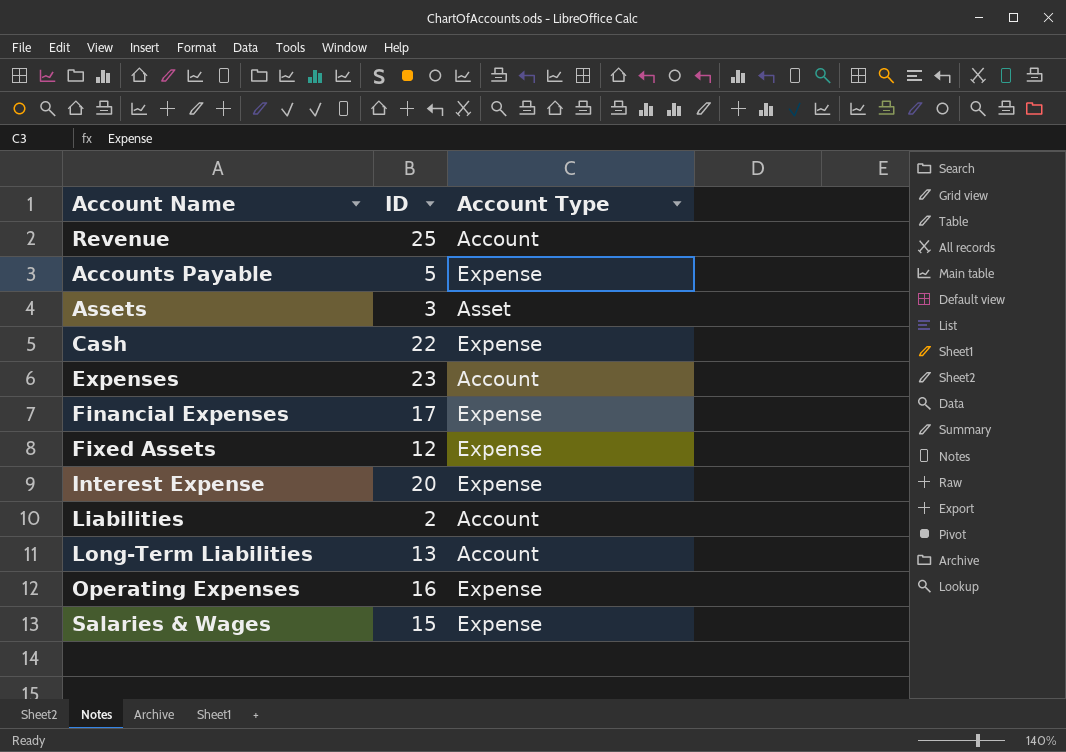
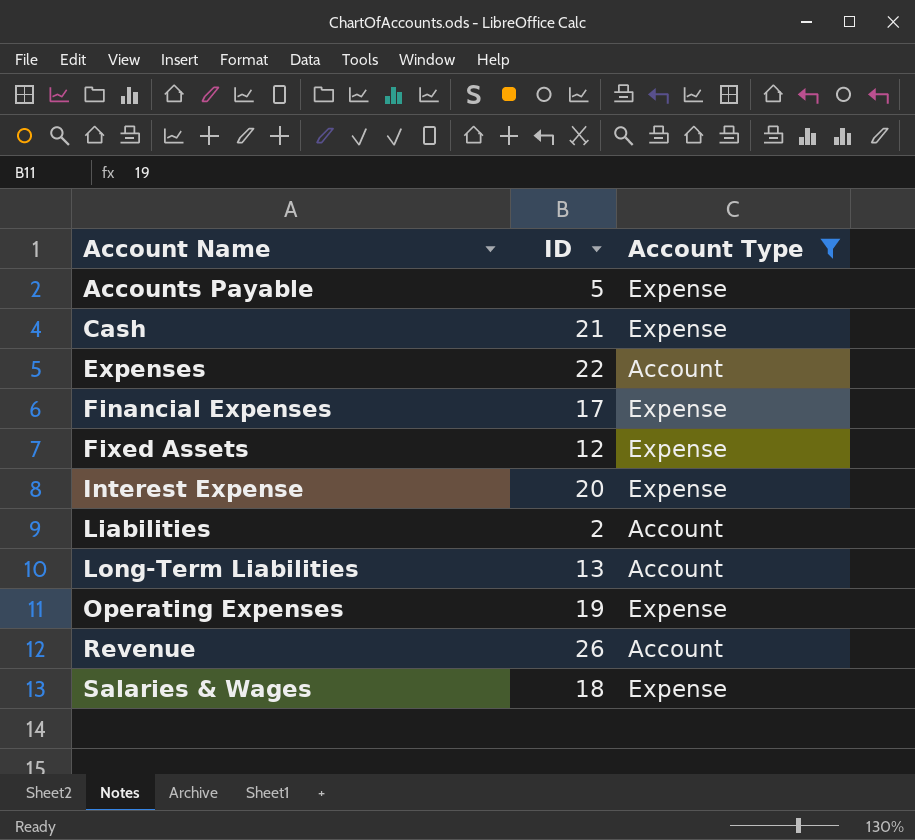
filter: none -> Account Type != Asset
row order: none -> Account Name ascending
Cash | ID: 22 -> 21
Expenses | ID: 23 -> 22
Operating Expenses | ID: 16 -> 19
Revenue | ID: 25 -> 26
Salaries & Wages | ID: 15 -> 18

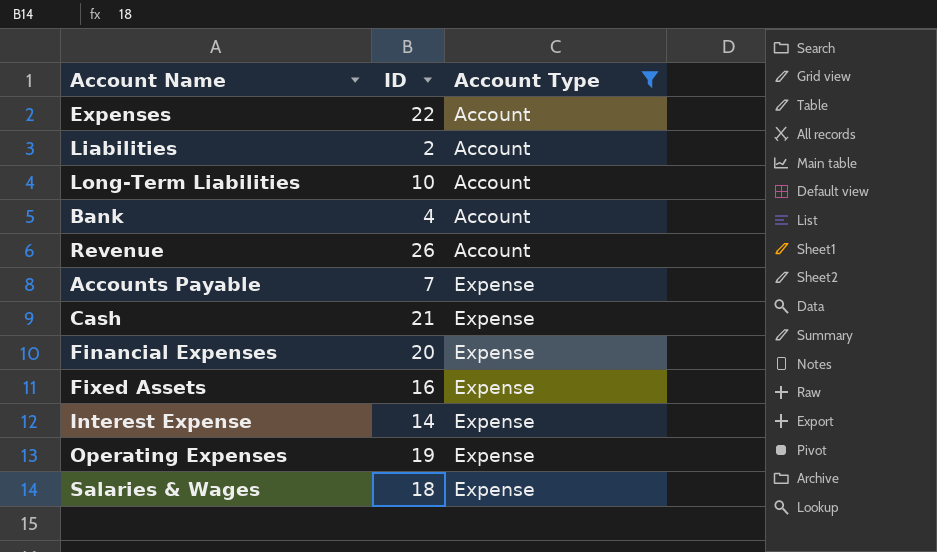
row order: Account Name ascending -> Account Type ascending
Long-Term Liabilities | ID: 13 -> 10
row Bank: none -> 4 | Account
Accounts Payable | ID: 5 -> 7
Financial Expenses | ID: 17 -> 20
Fixed Assets | ID: 12 -> 16
Interest Expense | ID: 20 -> 14

